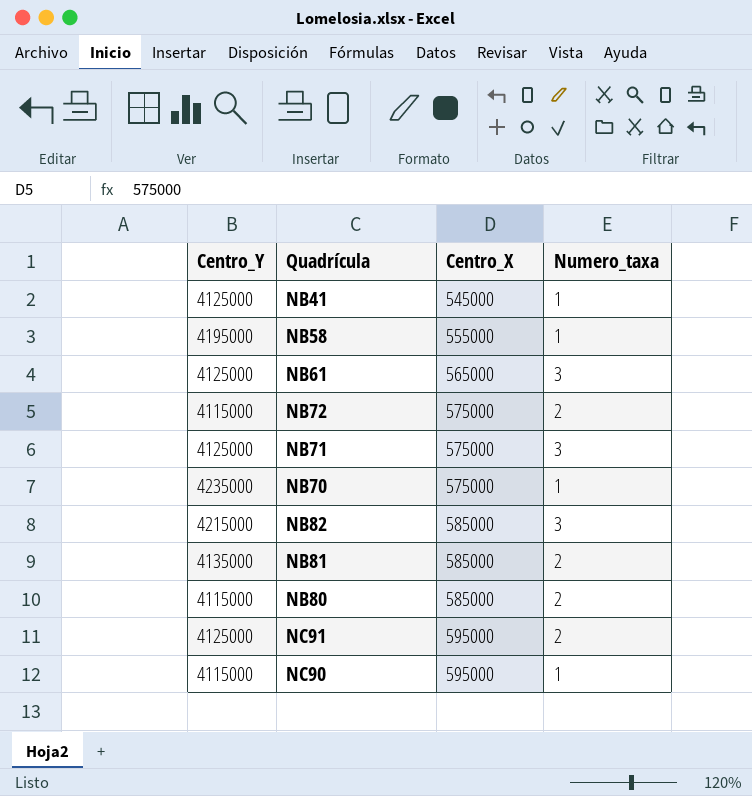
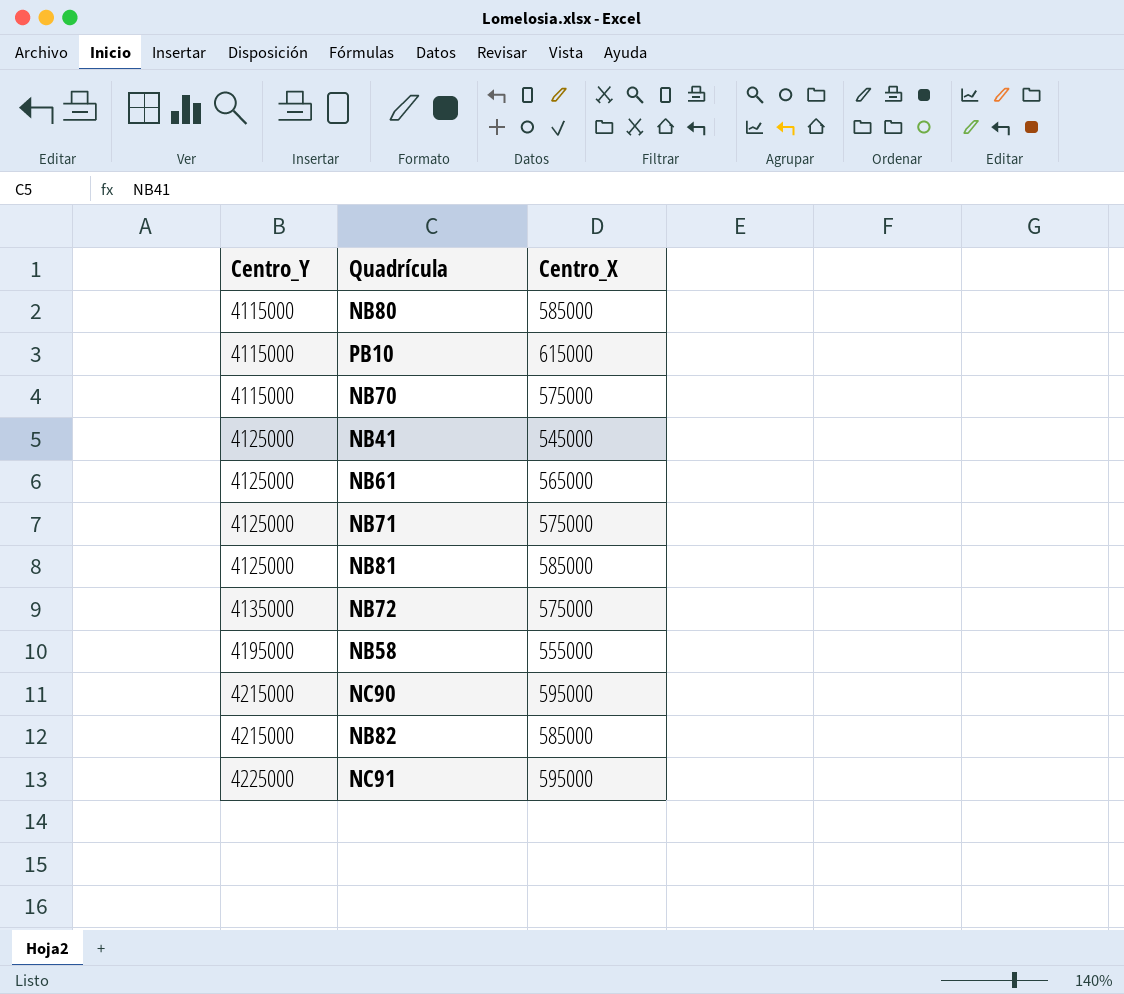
row order: Centro_X ascending -> Centro_Y ascending
column Numero_taxa | position: 4 -> none
row PB10: none -> 4115000 | 615000
NB70 | Centro_Y: 4235000 -> 4115000
NB81 | Centro_Y: 4135000 -> 4125000
NB72 | Centro_Y: 4115000 -> 4135000
NC90 | Centro_Y: 4115000 -> 4215000
NC91 | Centro_Y: 4125000 -> 4225000

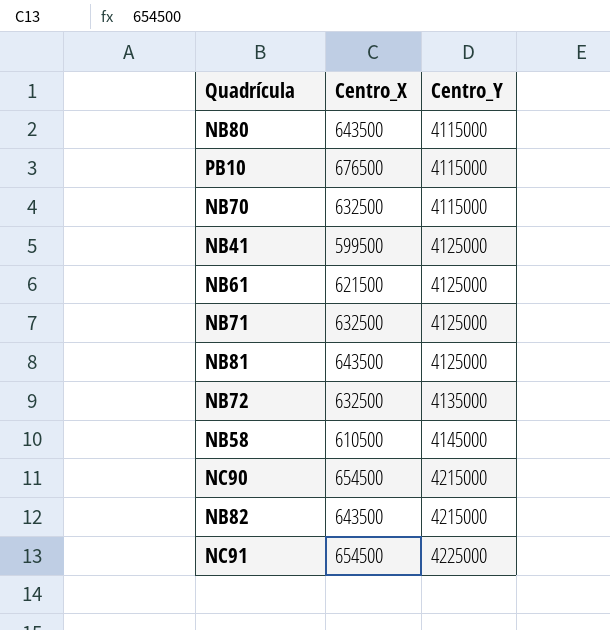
column Centro_Y | position: 1 -> 3
NB80 | Centro_X: 585000 -> 643500
PB10 | Centro_X: 615000 -> 676500
NB70 | Centro_X: 575000 -> 632500
NB41 | Centro_X: 545000 -> 599500
NB61 | Centro_X: 565000 -> 621500
NB71 | Centro_X: 575000 -> 632500
NB81 | Centro_X: 585000 -> 643500
NB72 | Centro_X: 575000 -> 632500
NB58 | Centro_X: 555000 -> 610500
NB58 | Centro_Y: 4195000 -> 4145000
NC90 | Centro_X: 595000 -> 654500
NB82 | Centro_X: 585000 -> 643500
NC91 | Centro_X: 595000 -> 654500

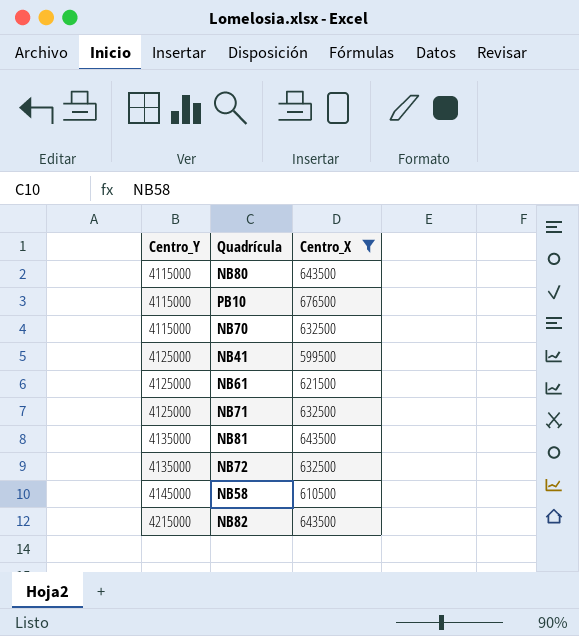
filter: none -> Centro_X != 654500
column Centro_Y | position: 3 -> 1
NB81 | Centro_Y: 4125000 -> 4135000

